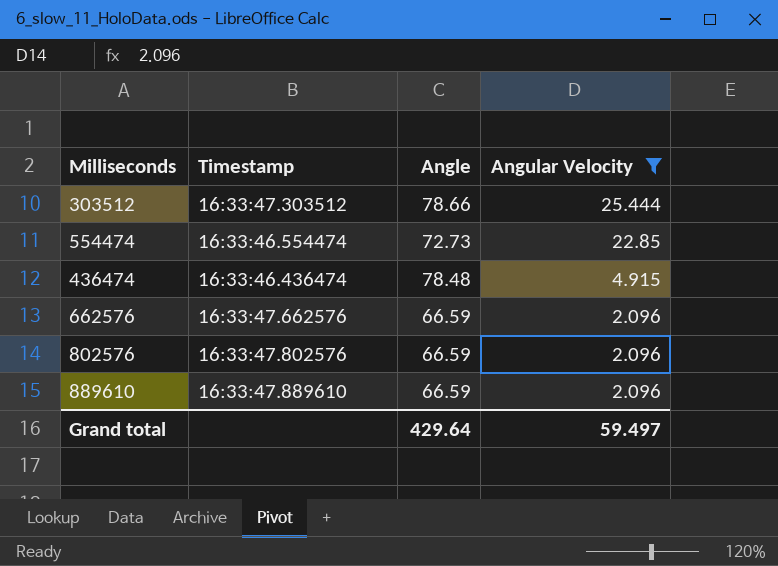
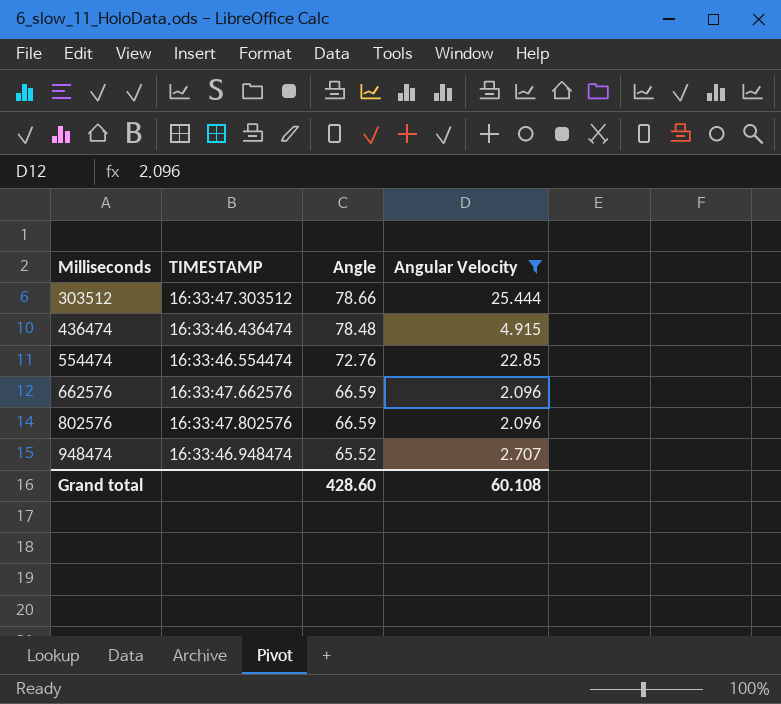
row order: Angular Velocity descending -> Milliseconds ascending
column name: Timestamp -> TIMESTAMP
row 889610: 16:33:47.889610 | 66.59 | 2.096 -> none
554474 | Angle: 72.73 -> 72.76
row 948474: none -> 16:33:46.948474 | 65.52 | 2.707
Grand total | Angle: 429.64 -> 428.60
Grand total | Angular Velocity: 59.497 -> 60.108

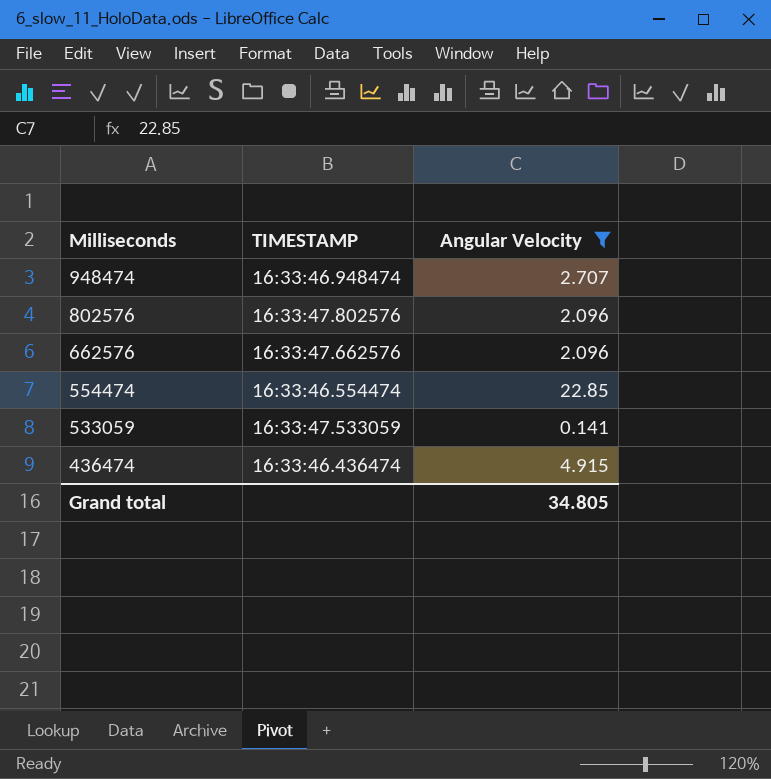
row order: Milliseconds ascending -> Milliseconds descending
column Angle | position: 3 -> none
row 303512: 16:33:47.303512 | 78.66 | 25.444 -> none
row 533059: none -> 16:33:47.533059 | 0.141
Grand total | Angular Velocity: 60.108 -> 34.805

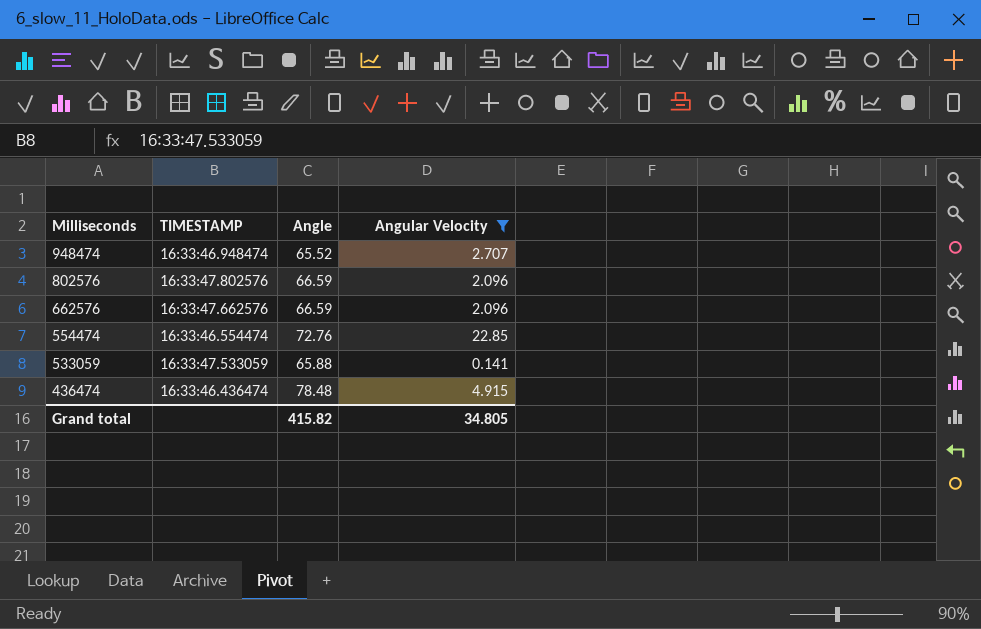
column Angle | position: none -> 3

